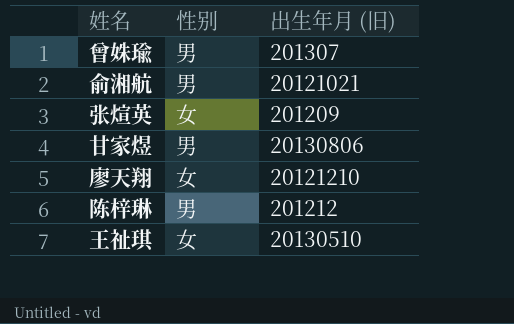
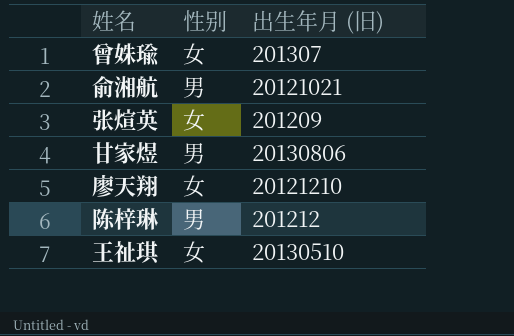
曾姝瑜 | 性别: 男 -> 女

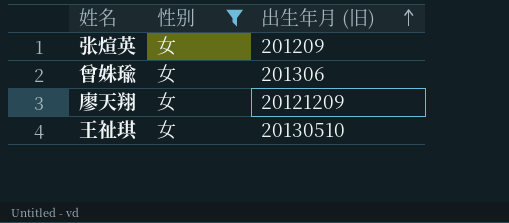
filter: none -> 性别 = 女
row order: none -> 出生年月 (旧) ascending
曾姝瑜 | 出生年月 (旧): 201307 -> 201306
廖天翔 | 出生年月 (旧): 20121210 -> 20121209

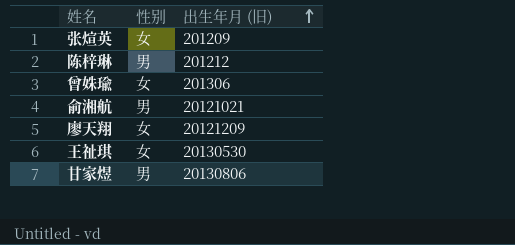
filter: 性别 = 女 -> none
王祉琪 | 出生年月 (旧): 20130510 -> 20130530

